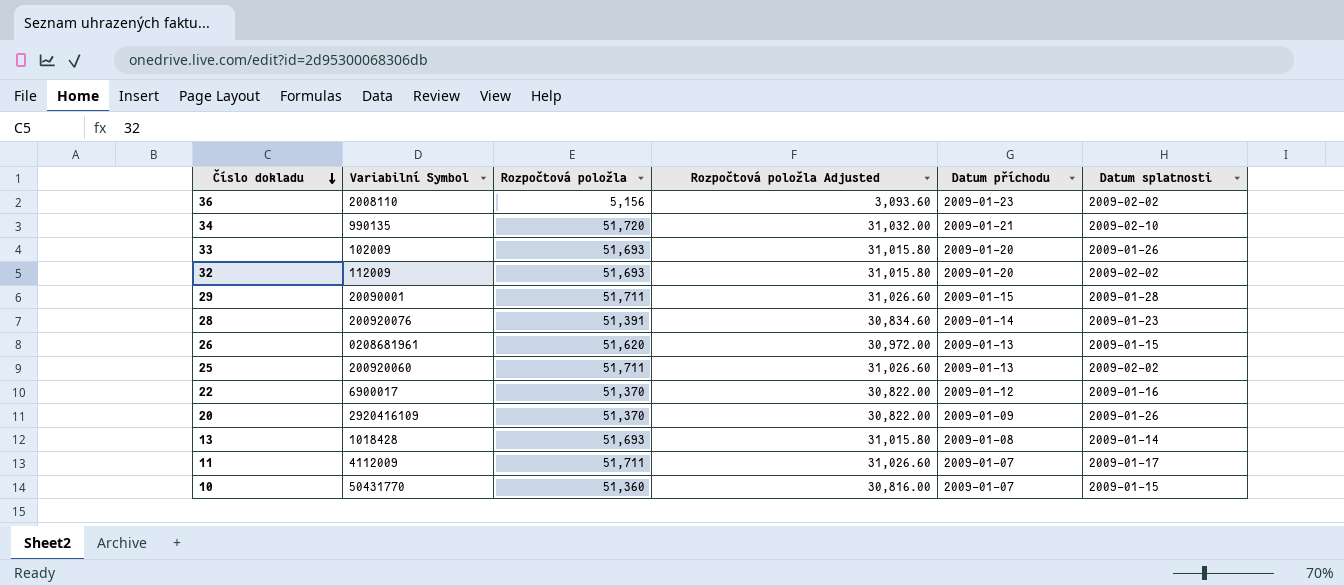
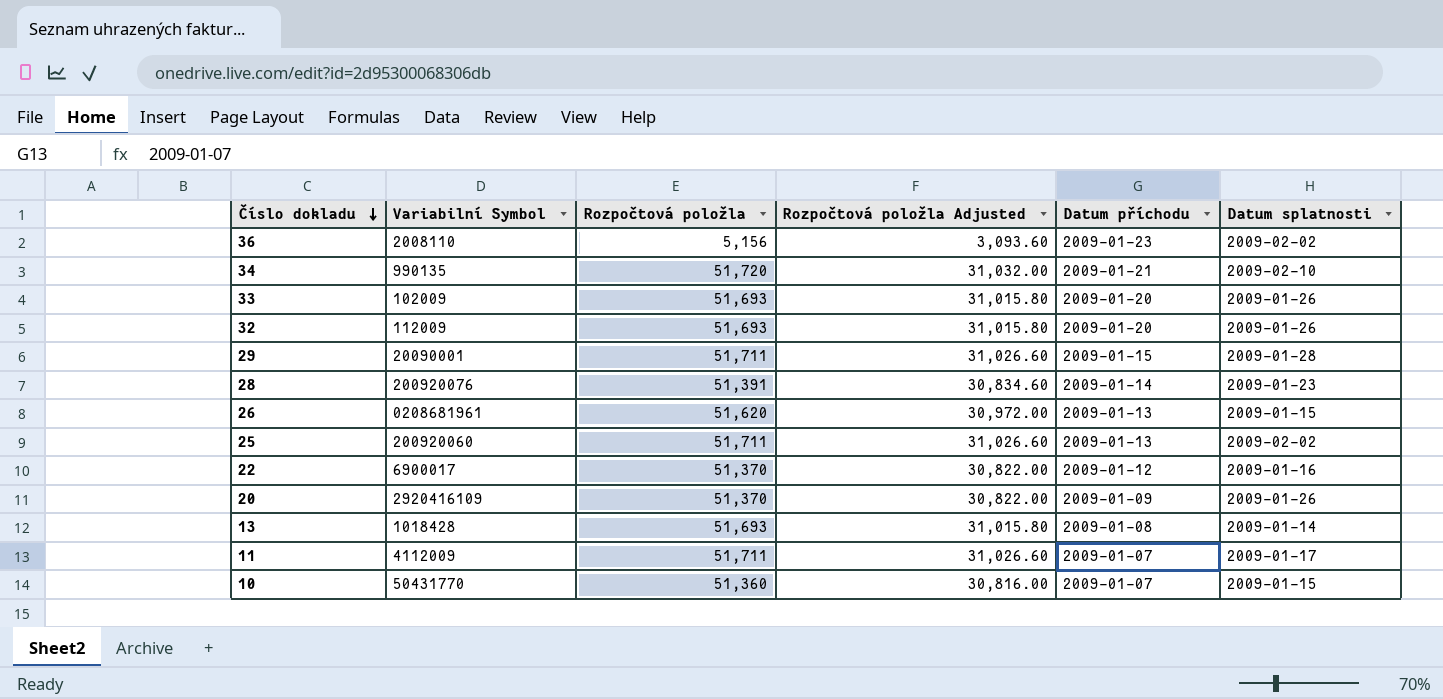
32 | Datum splatnosti: 2009-02-02 -> 2009-01-26

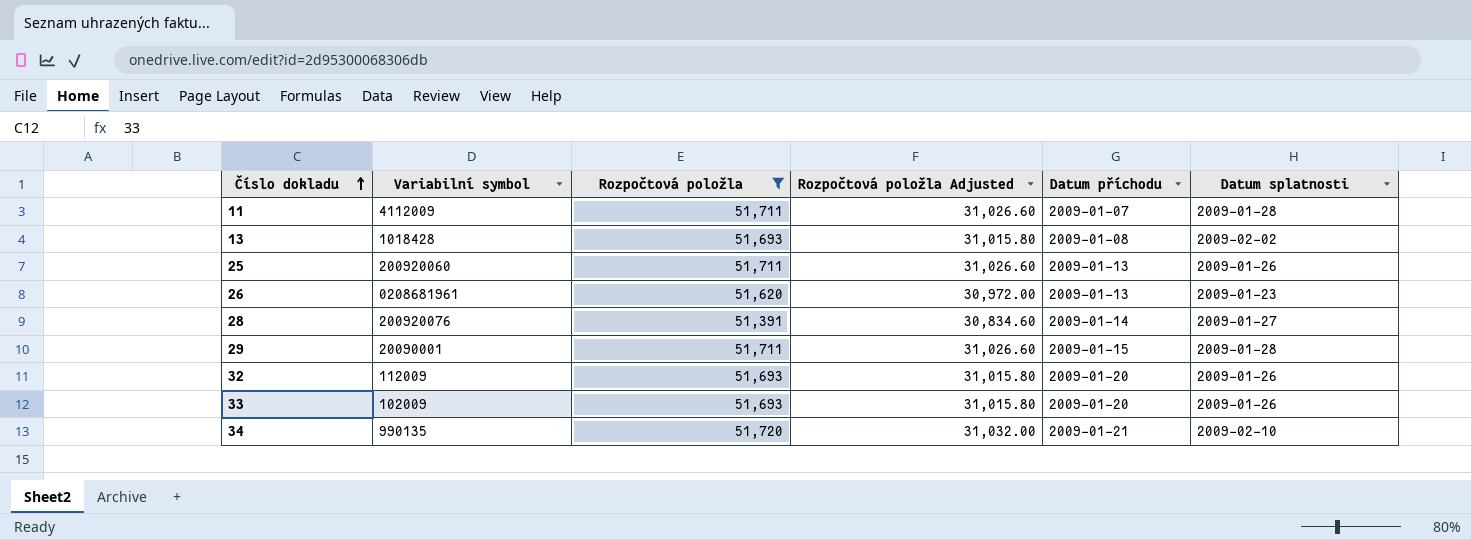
filter: none -> Rozpočtová položla >= 51,391
row order: Číslo dokladu descending -> Číslo dokladu ascending
column name: Variabilní Symbol -> Variabilní symbol
11 | Datum splatnosti: 2009-01-17 -> 2009-01-28
13 | Datum splatnosti: 2009-01-14 -> 2009-02-02
25 | Datum splatnosti: 2009-02-02 -> 2009-01-26
26 | Datum splatnosti: 2009-01-15 -> 2009-01-23
28 | Datum splatnosti: 2009-01-23 -> 2009-01-27

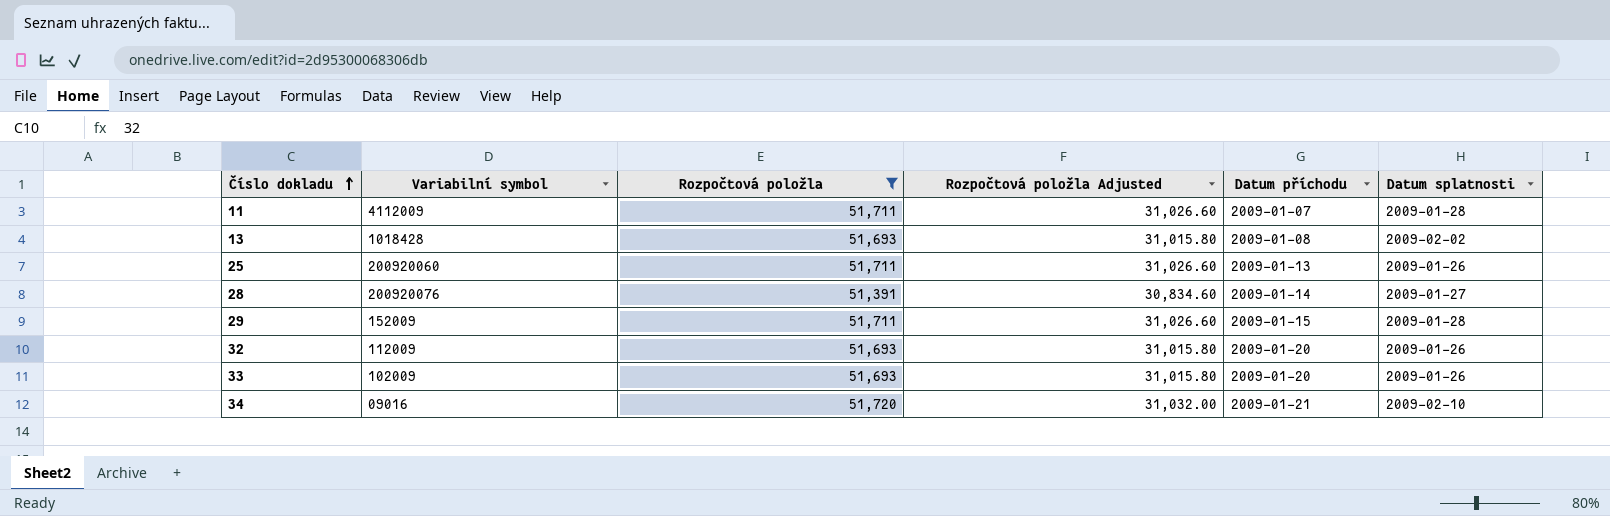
row 26: 0208681961 | 51,620 | 30,972.00 | 2009-01-13 | 2009-01-23 -> none
29 | Variabilní symbol: 20090001 -> 152009
34 | Variabilní symbol: 990135 -> 09016

